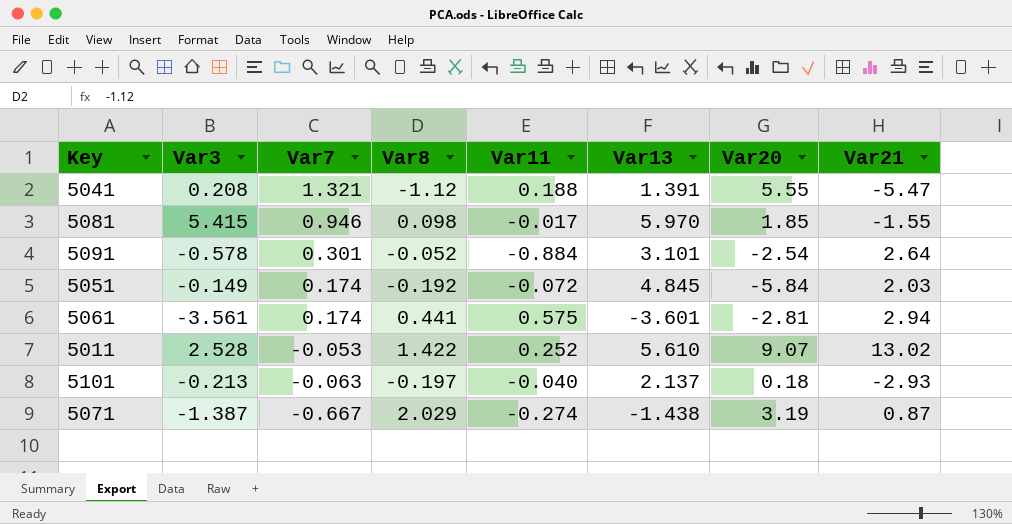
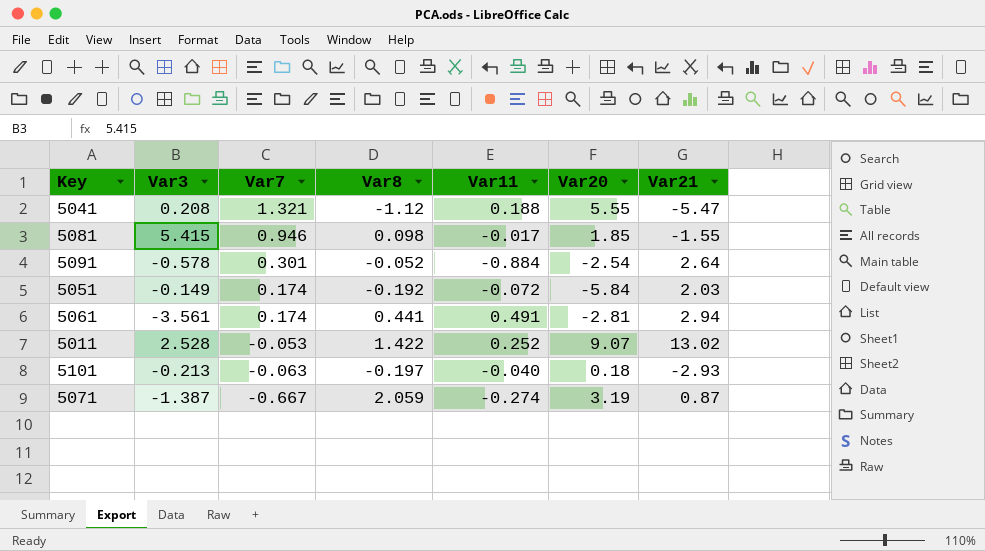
column Var13 | position: 6 -> none
5061 | Var11: 0.575 -> 0.491
5071 | Var8: 2.029 -> 2.059

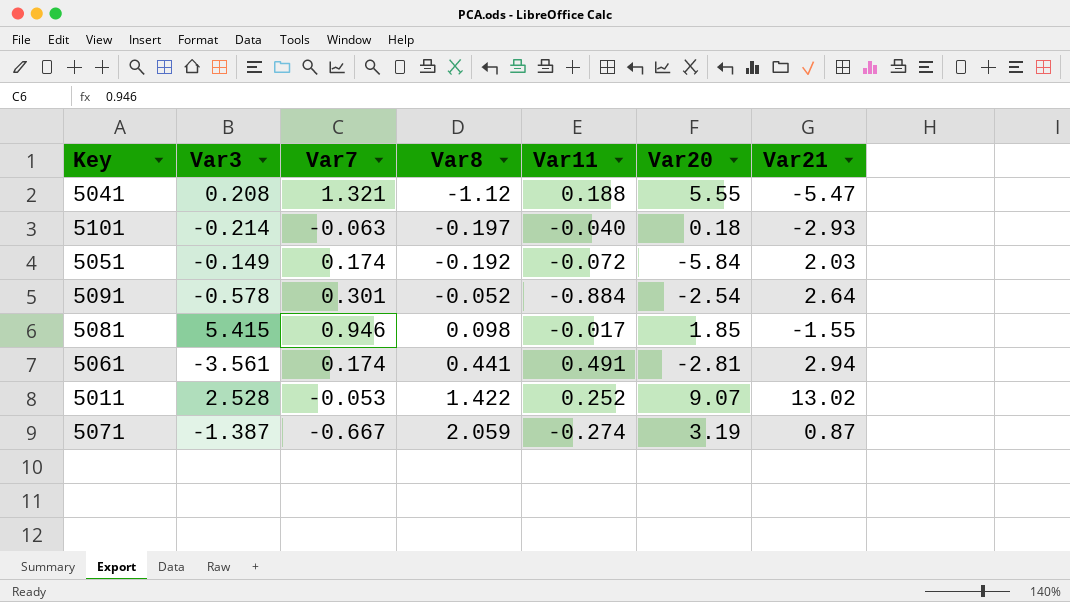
row order: Var7 descending -> Var8 ascending
5101 | Var3: -0.213 -> -0.214

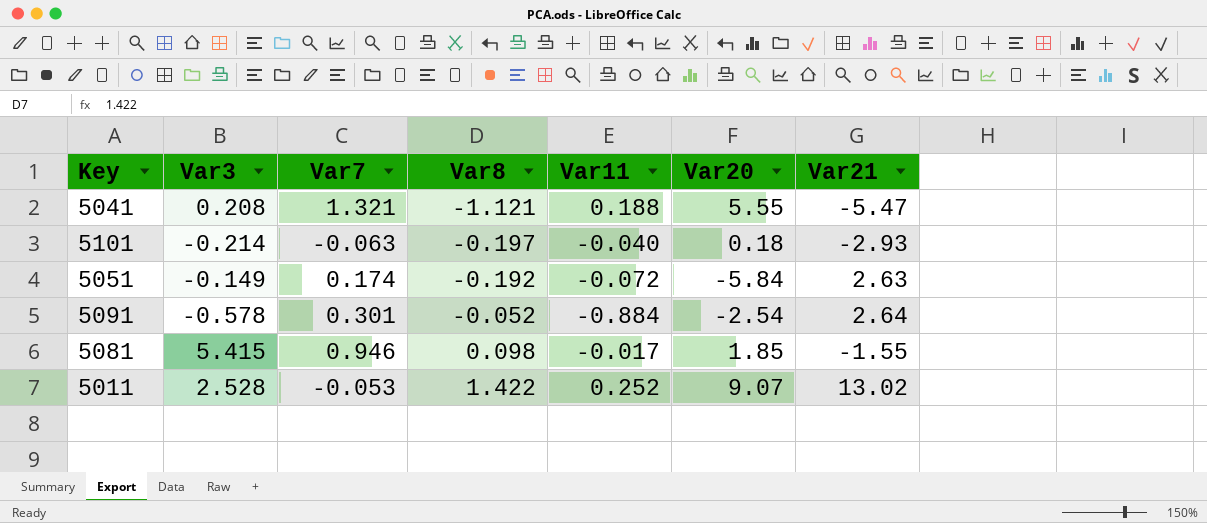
row 5061: -3.561 | 0.174 | 0.441 | 0.491 | -2.81 | 2.94 -> none
row 5071: -1.387 | -0.667 | 2.059 | -0.274 | 3.19 | 0.87 -> none
5041 | Var8: -1.12 -> -1.121
5051 | Var21: 2.03 -> 2.63

